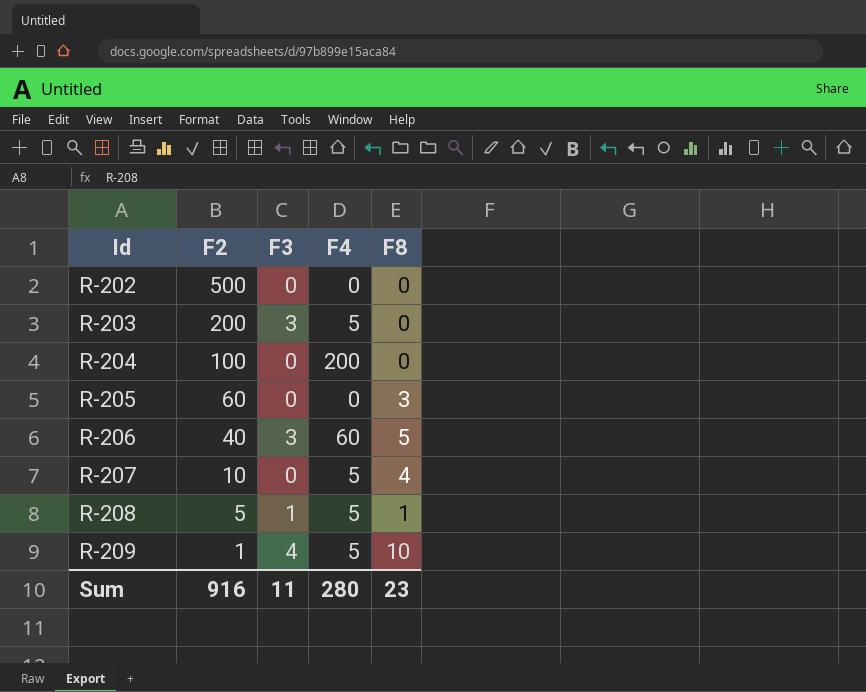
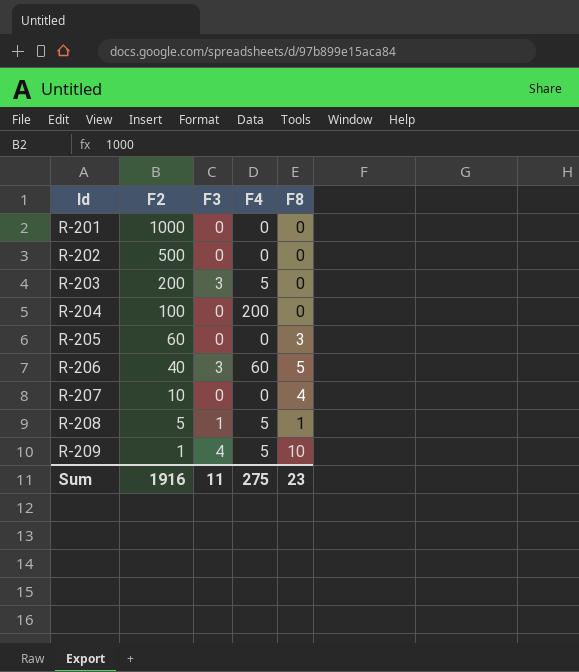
row R-201: none -> 1000 | 0 | 0 | 0
R-207 | F4: 5 -> 0
Sum | F2: 916 -> 1916
Sum | F4: 280 -> 275

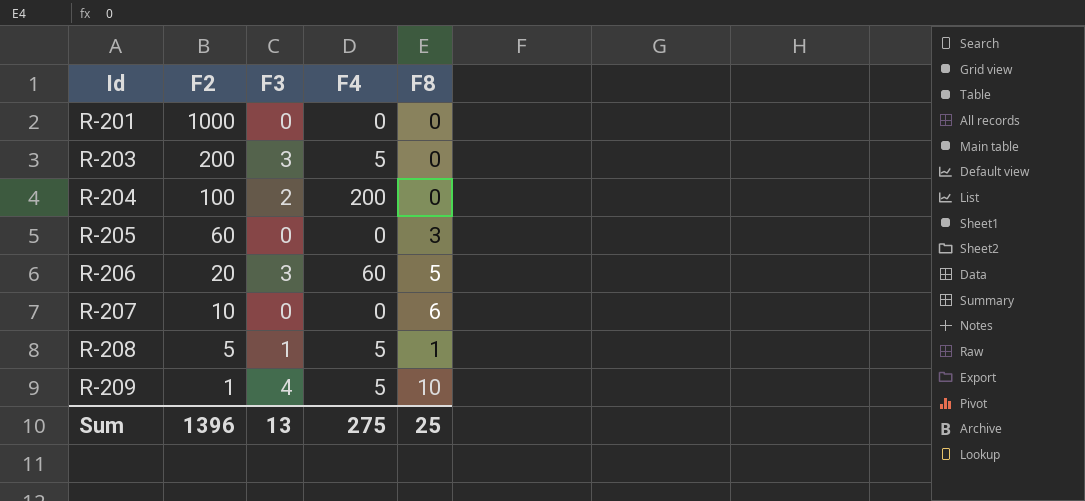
row R-202: 500 | 0 | 0 | 0 -> none
R-204 | F3: 0 -> 2
R-206 | F2: 40 -> 20
R-207 | F8: 4 -> 6
Sum | F2: 1916 -> 1396
Sum | F3: 11 -> 13
Sum | F8: 23 -> 25

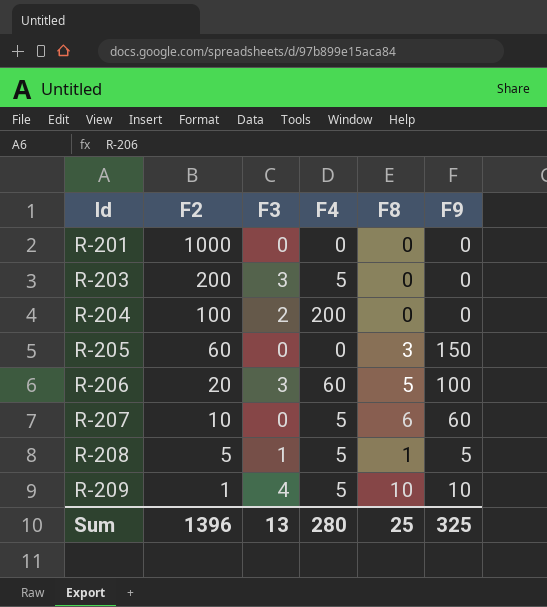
column F9 | position: none -> 6
R-207 | F4: 0 -> 5
Sum | F4: 275 -> 280

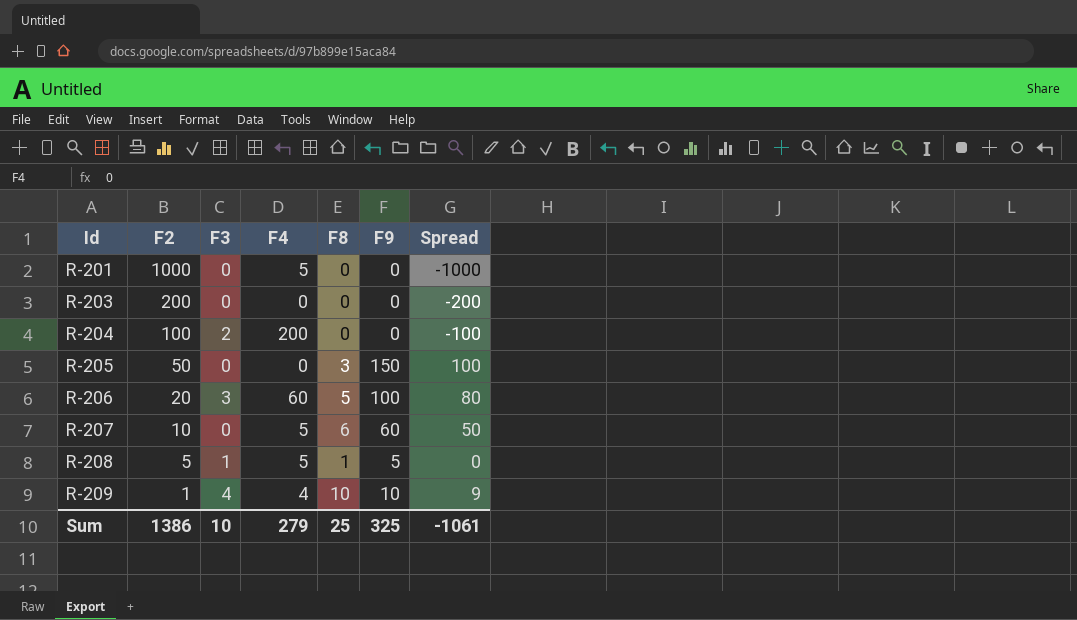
column Spread | formula: none -> [F9] - [F2]
R-201 | F4: 0 -> 5
R-203 | F3: 3 -> 0
R-203 | F4: 5 -> 0
R-205 | F2: 60 -> 50
R-209 | F4: 5 -> 4
Sum | F2: 1396 -> 1386
Sum | F3: 13 -> 10
Sum | F4: 280 -> 279

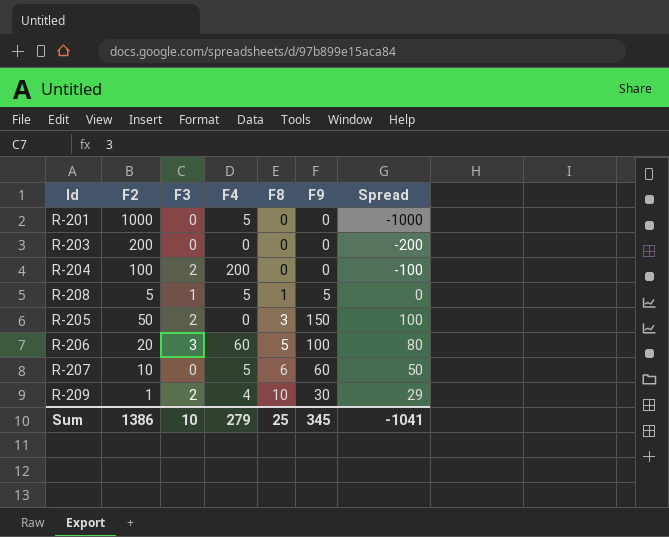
row order: Id ascending -> F8 ascending
R-205 | F3: 0 -> 2
R-209 | F3: 4 -> 2
R-209 | F9: 10 -> 30
R-209 | Spread: 9 -> 29
Sum | F9: 325 -> 345
Sum | Spread: -1061 -> -1041

